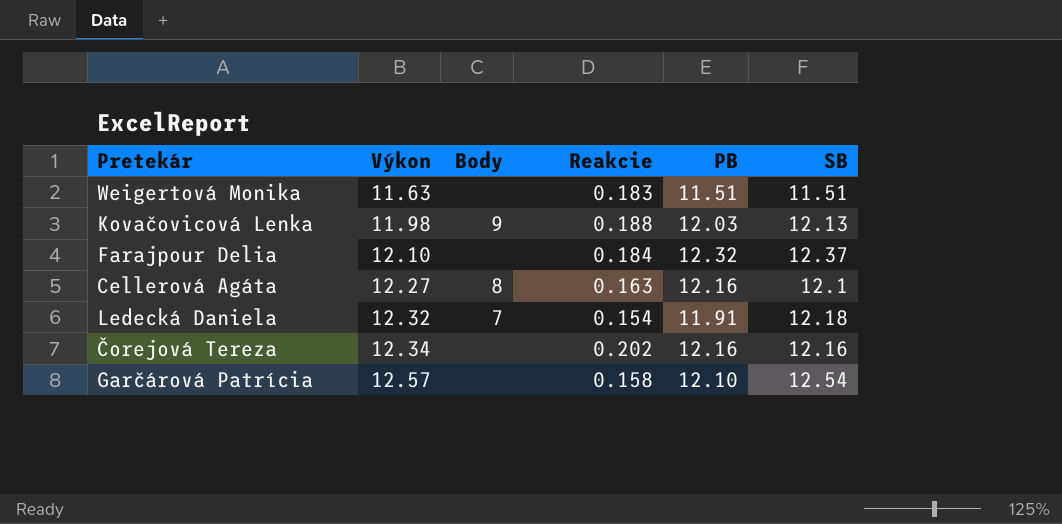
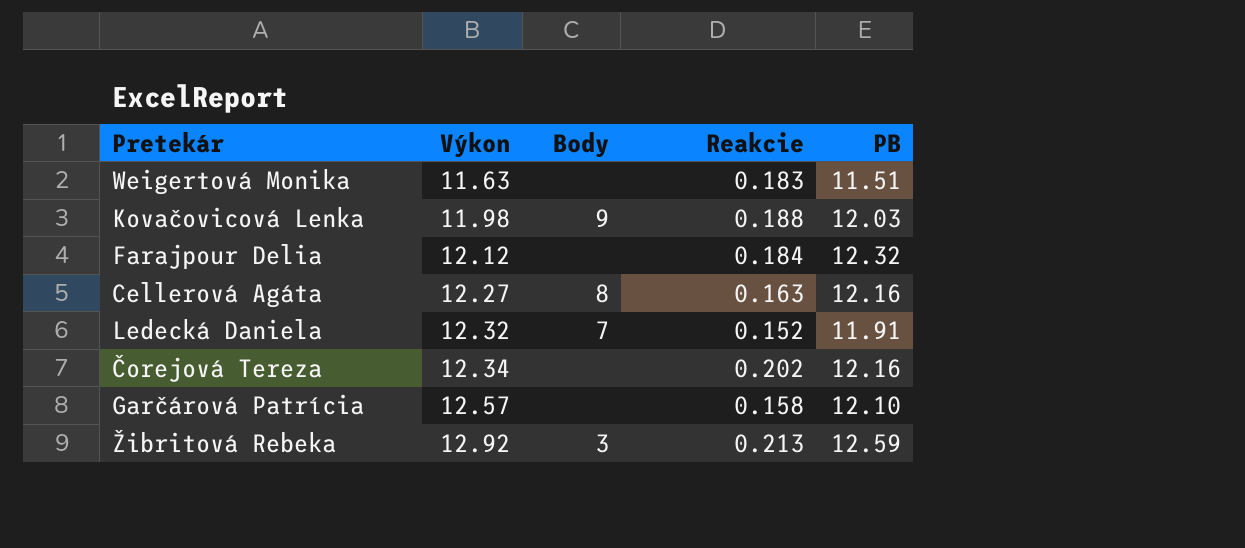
column SB | position: 6 -> none
Farajpour Delia | Výkon: 12.10 -> 12.12
Ledecká Daniela | Reakcie: 0.154 -> 0.152
row Žibritová Rebeka: none -> 12.92 | 3 | 0.213 | 12.59

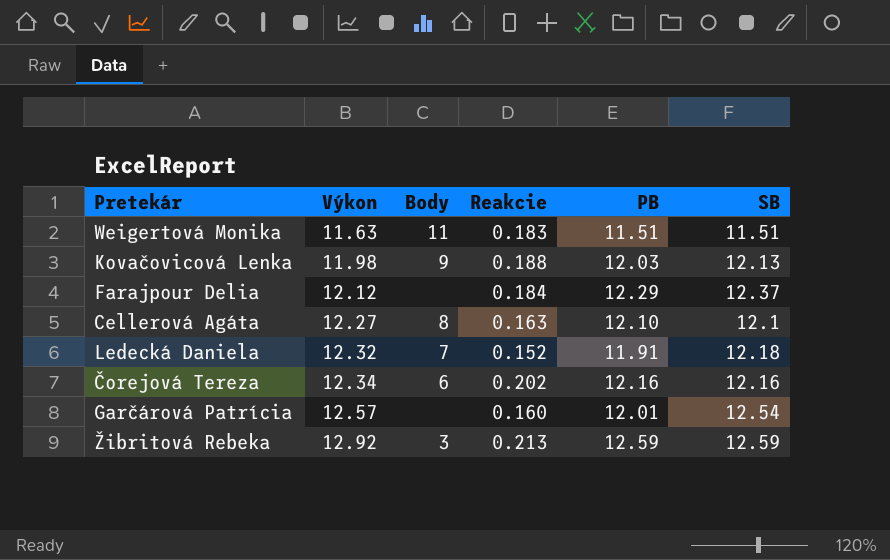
column SB | position: none -> 6
Weigertová Monika | Body: none -> 11
Farajpour Delia | PB: 12.32 -> 12.29
Cellerová Agáta | PB: 12.16 -> 12.10
Čorejová Tereza | Body: none -> 6
Garčárová Patrícia | Reakcie: 0.158 -> 0.160
Garčárová Patrícia | PB: 12.10 -> 12.01

